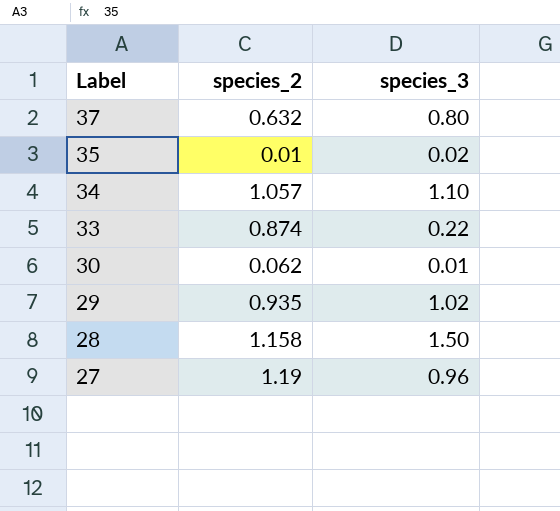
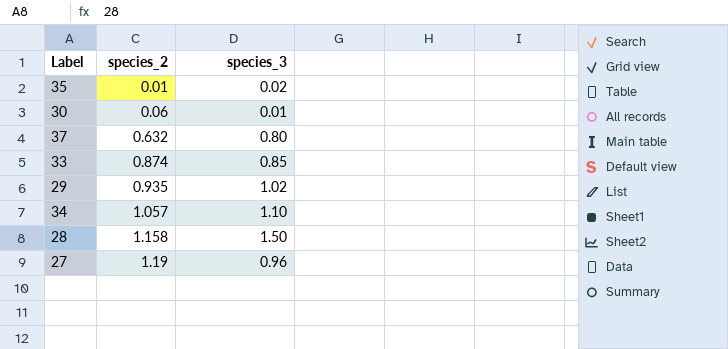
row order: Label descending -> species_2 ascending
30 | species_2: 0.062 -> 0.06
33 | species_3: 0.22 -> 0.85

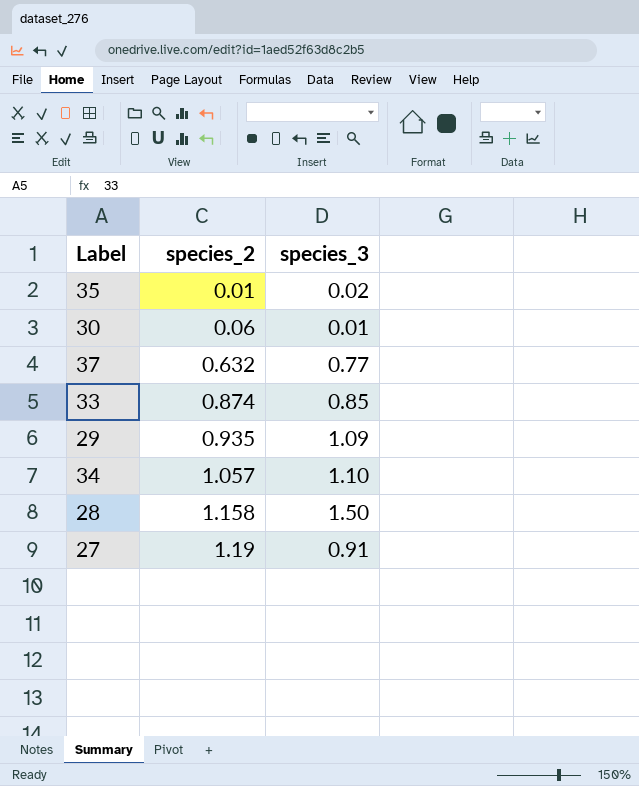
37 | species_3: 0.80 -> 0.77
29 | species_3: 1.02 -> 1.09
27 | species_3: 0.96 -> 0.91

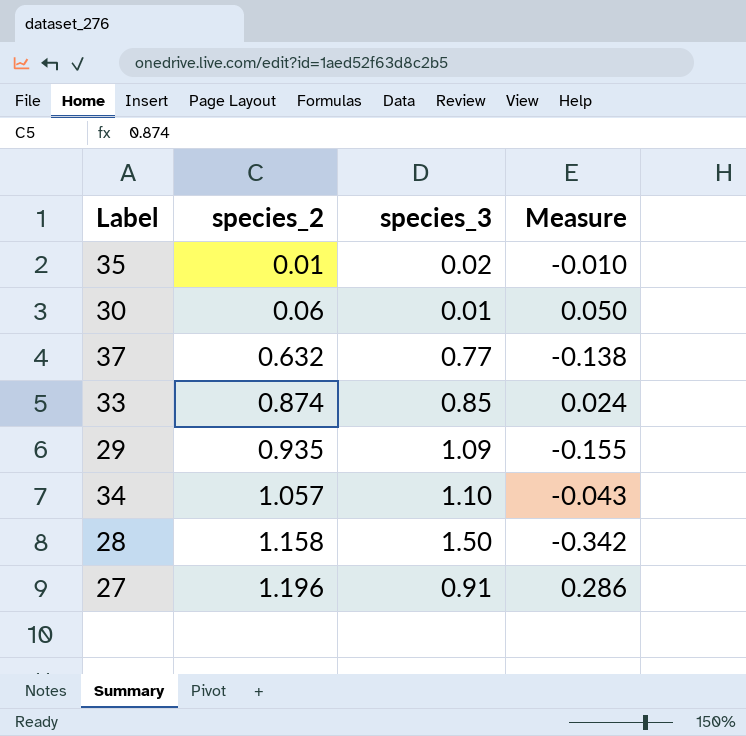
column Measure | formula: none -> [species_2] - [species_3]
27 | species_2: 1.19 -> 1.196

